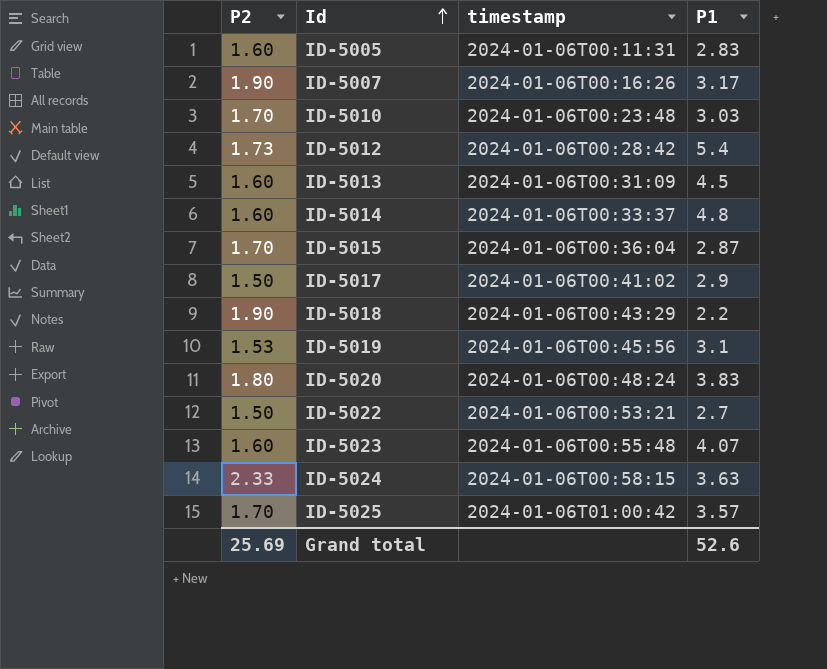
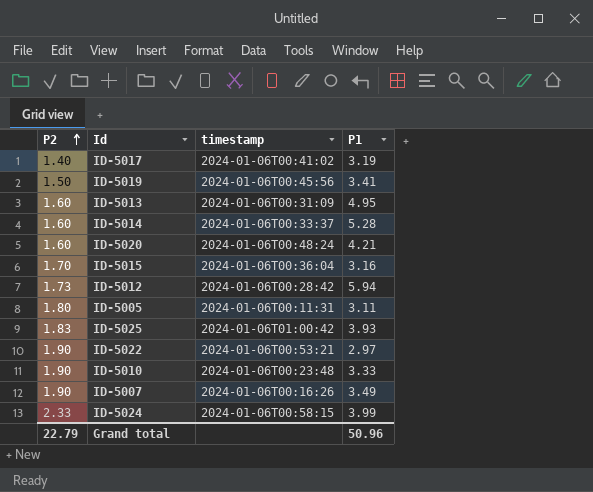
row order: Id ascending -> P2 ascending
row ID-5018: 1.90 | 2024-01-06T00:43:29 | 2.2 -> none
row ID-5023: 1.60 | 2024-01-06T00:55:48 | 4.07 -> none
ID-5017 | P2: 1.50 -> 1.40
ID-5017 | P1: 2.9 -> 3.19
ID-5019 | P2: 1.53 -> 1.50
ID-5019 | P1: 3.1 -> 3.41
ID-5013 | P1: 4.5 -> 4.95
ID-5014 | P1: 4.8 -> 5.28
ID-5020 | P2: 1.80 -> 1.60
ID-5020 | P1: 3.83 -> 4.21
ID-5015 | P1: 2.87 -> 3.16
ID-5012 | P1: 5.4 -> 5.94
ID-5005 | P2: 1.60 -> 1.80
ID-5005 | P1: 2.83 -> 3.11
ID-5025 | P2: 1.70 -> 1.83
ID-5025 | P1: 3.57 -> 3.93
ID-5022 | P2: 1.50 -> 1.90
ID-5022 | P1: 2.7 -> 2.97
ID-5010 | P2: 1.70 -> 1.90
ID-5010 | P1: 3.03 -> 3.33
ID-5007 | P1: 3.17 -> 3.49
ID-5024 | P1: 3.63 -> 3.99
Grand total | P2: 25.69 -> 22.79
Grand total | P1: 52.6 -> 50.96

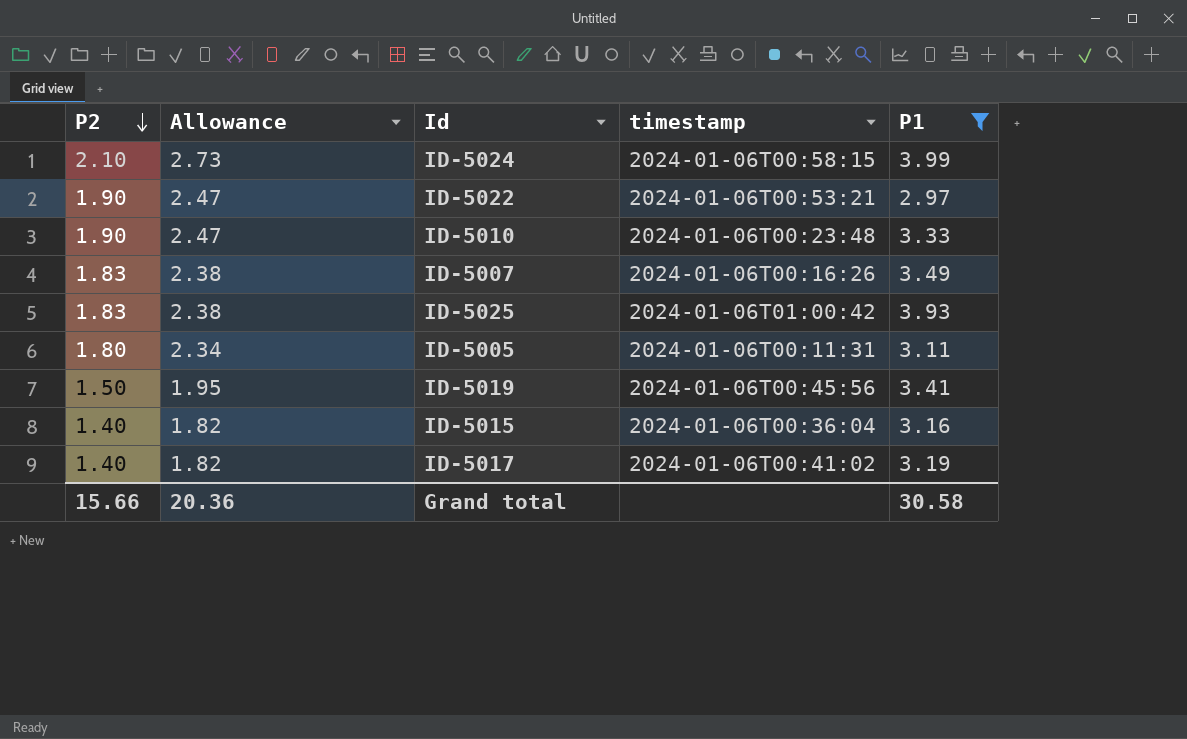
filter: none -> P1 <= 3.99
row order: P2 ascending -> P2 descending
column Allowance | formula: none -> [P2] * 1.3
ID-5024 | P2: 2.33 -> 2.10
ID-5007 | P2: 1.90 -> 1.83
ID-5015 | P2: 1.70 -> 1.40
Grand total | P2: 22.79 -> 15.66
Grand total | P1: 50.96 -> 30.58

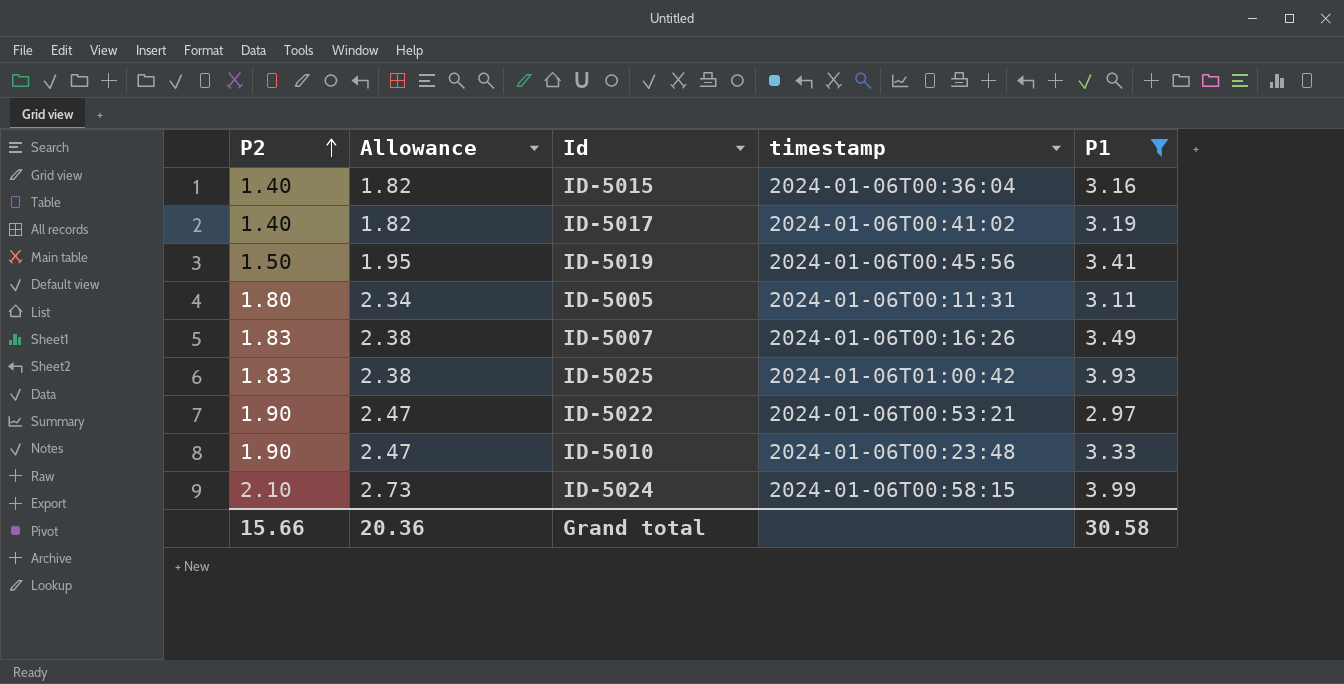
row order: P2 descending -> P2 ascending

